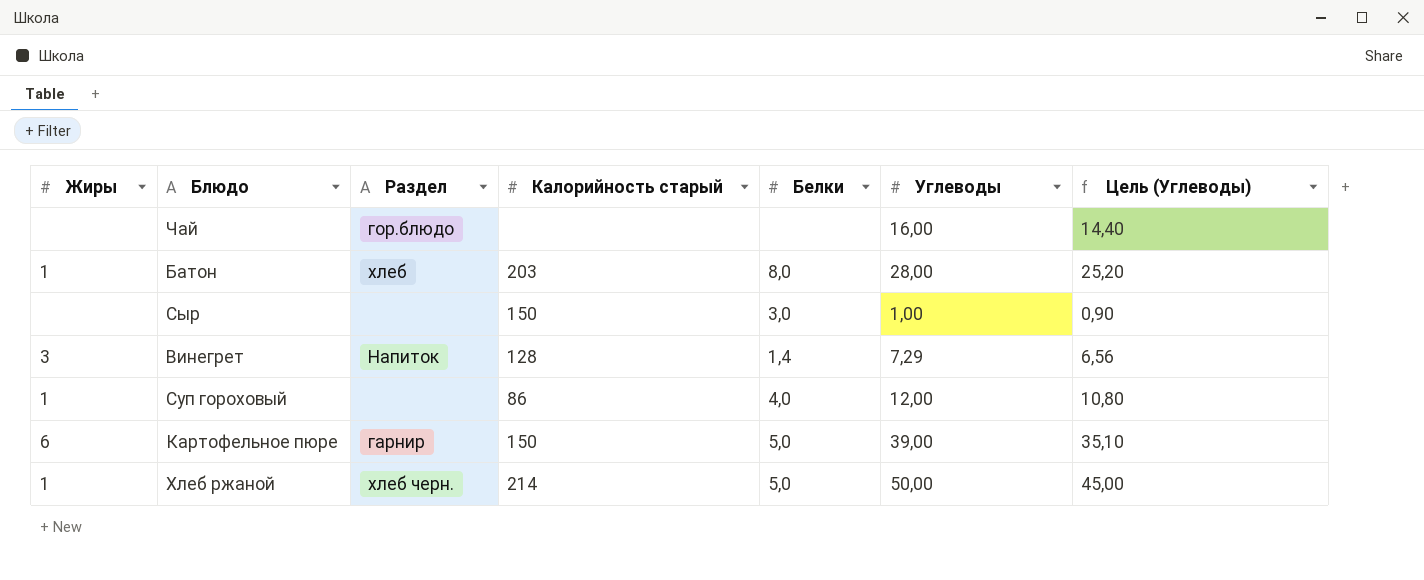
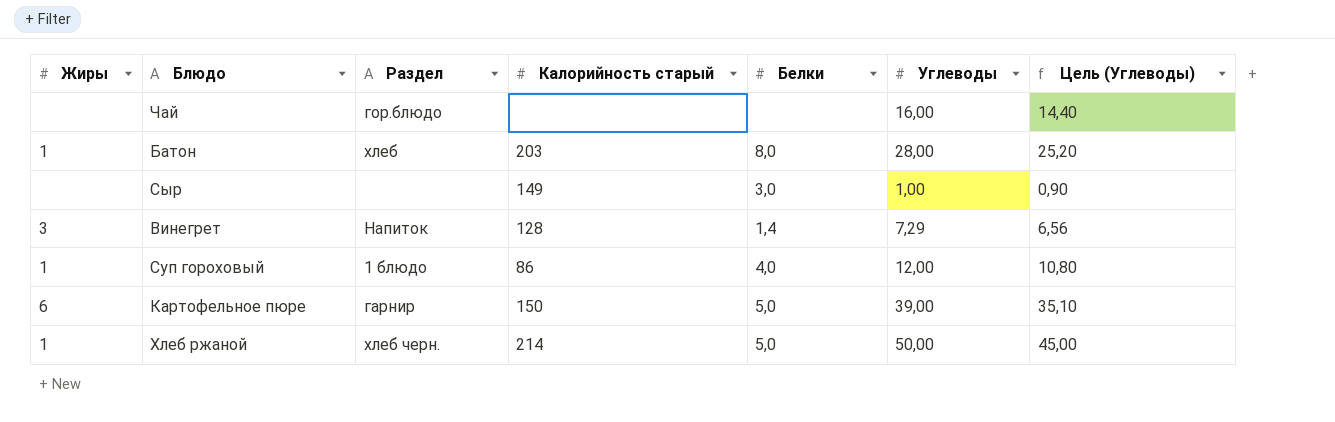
Сыр | Калорийность старый: 150 -> 149
Суп гороховый | Раздел: none -> 1 блюдо

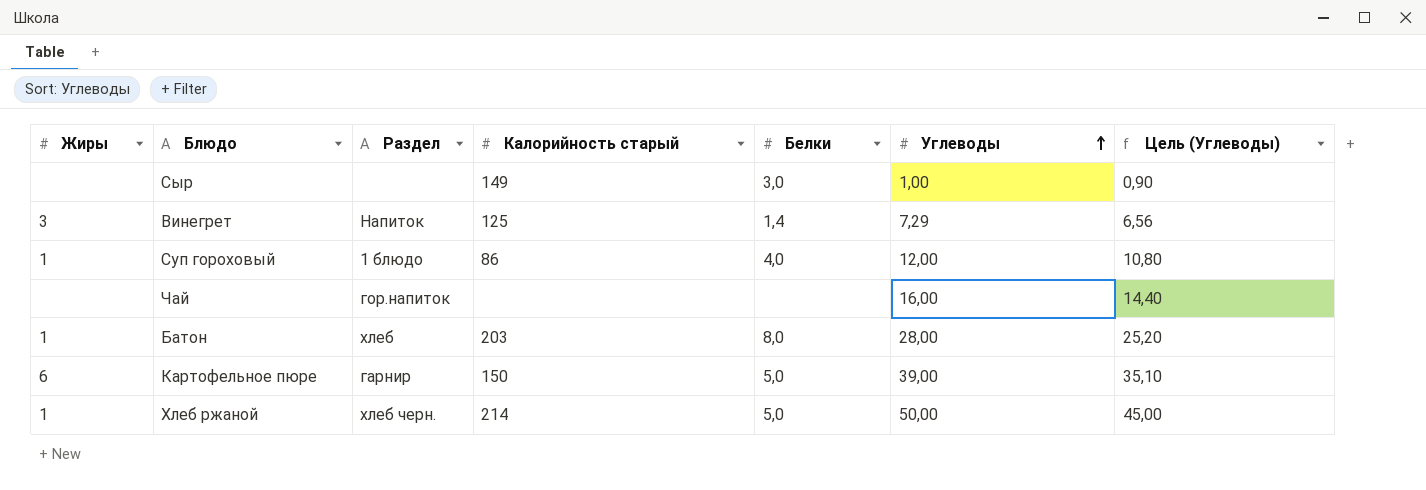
row order: none -> Углеводы ascending
Винегрет | Калорийность старый: 128 -> 125
Чай | Раздел: гор.блюдо -> гор.напиток

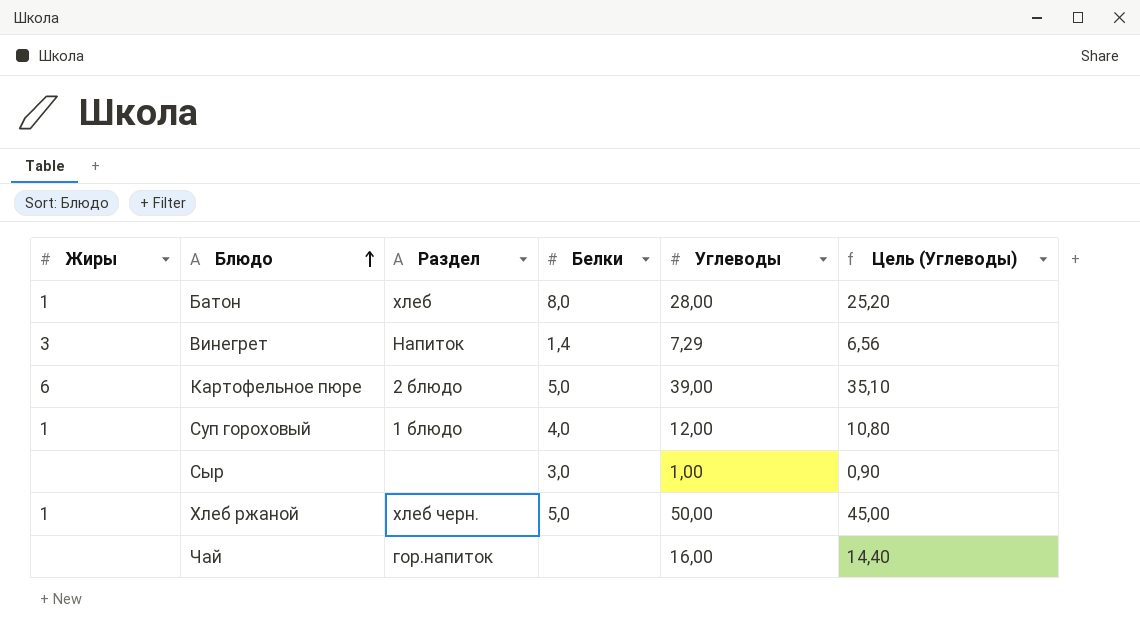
row order: Углеводы ascending -> Блюдо ascending
column Калорийность старый | position: 4 -> none
Картофельное пюре | Раздел: гарнир -> 2 блюдо

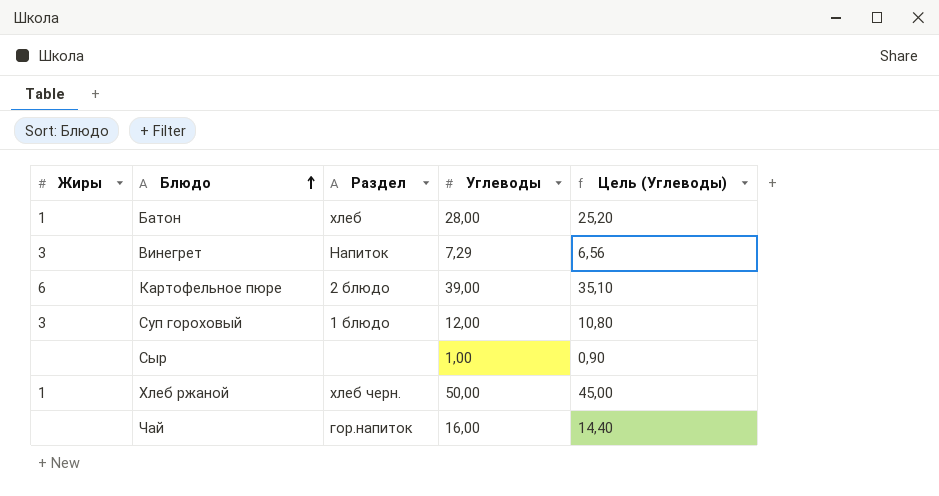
column Белки | position: 4 -> none
Суп гороховый | Жиры: 1 -> 3

